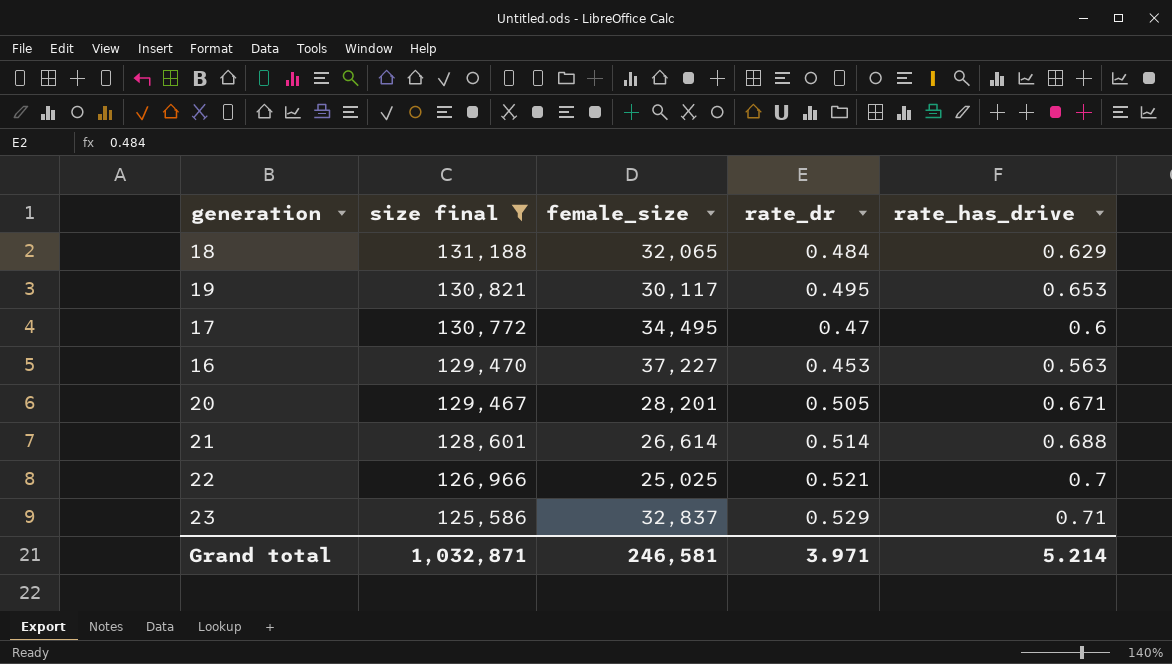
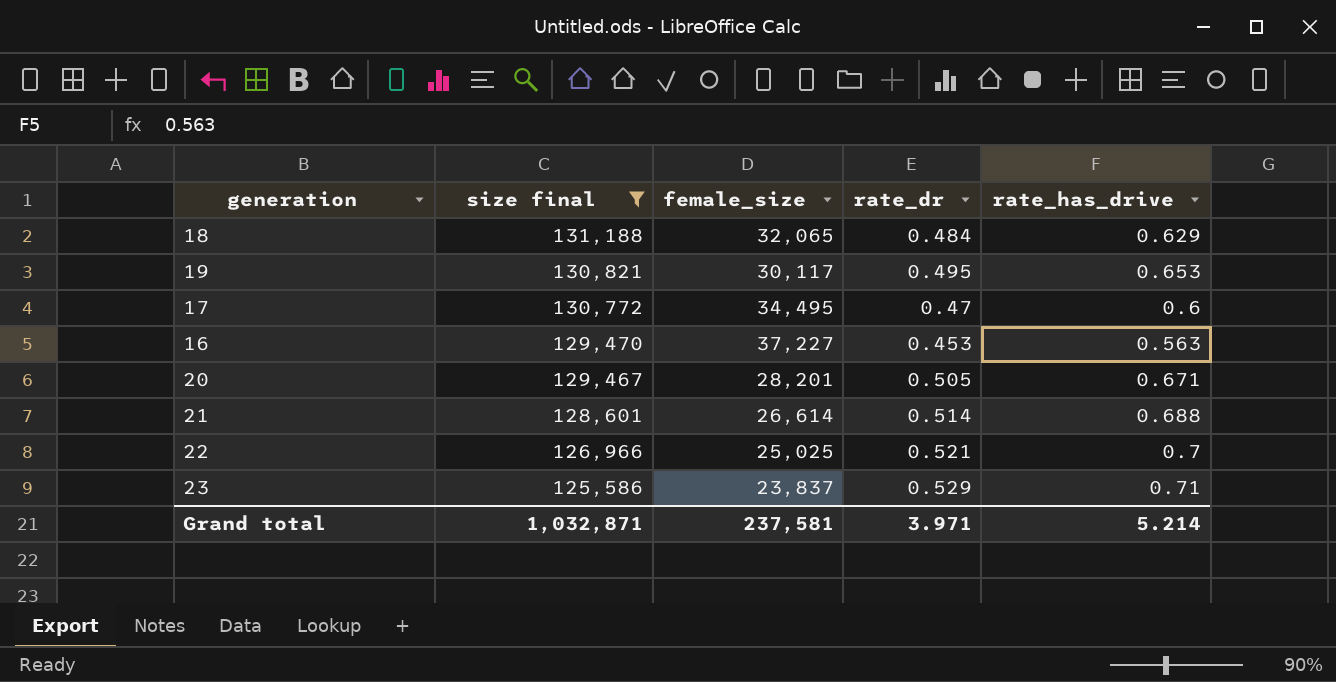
23 | female_size: 32,837 -> 23,837
Grand total | female_size: 246,581 -> 237,581

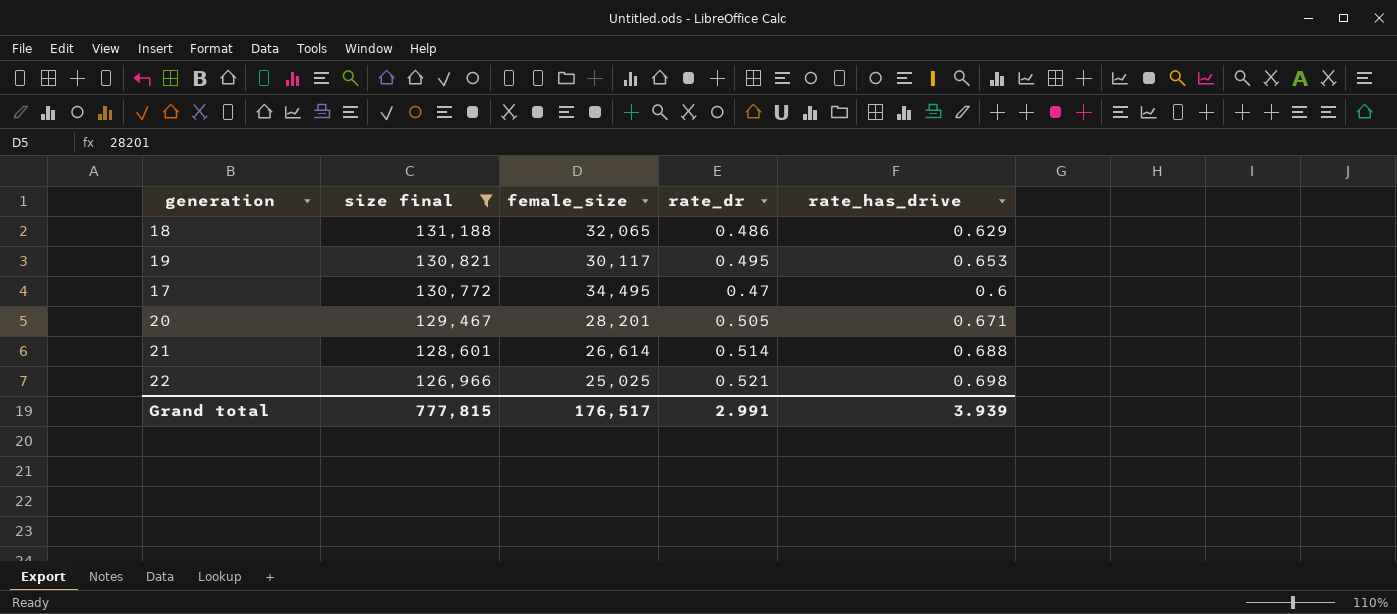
row 16: 129,470 | 37,227 | 0.453 | 0.563 -> none
row 23: 125,586 | 23,837 | 0.529 | 0.71 -> none
18 | rate_dr: 0.484 -> 0.486
22 | rate_has_drive: 0.7 -> 0.698
Grand total | size final: 1,032,871 -> 777,815
Grand total | female_size: 237,581 -> 176,517
Grand total | rate_dr: 3.971 -> 2.991
Grand total | rate_has_drive: 5.214 -> 3.939

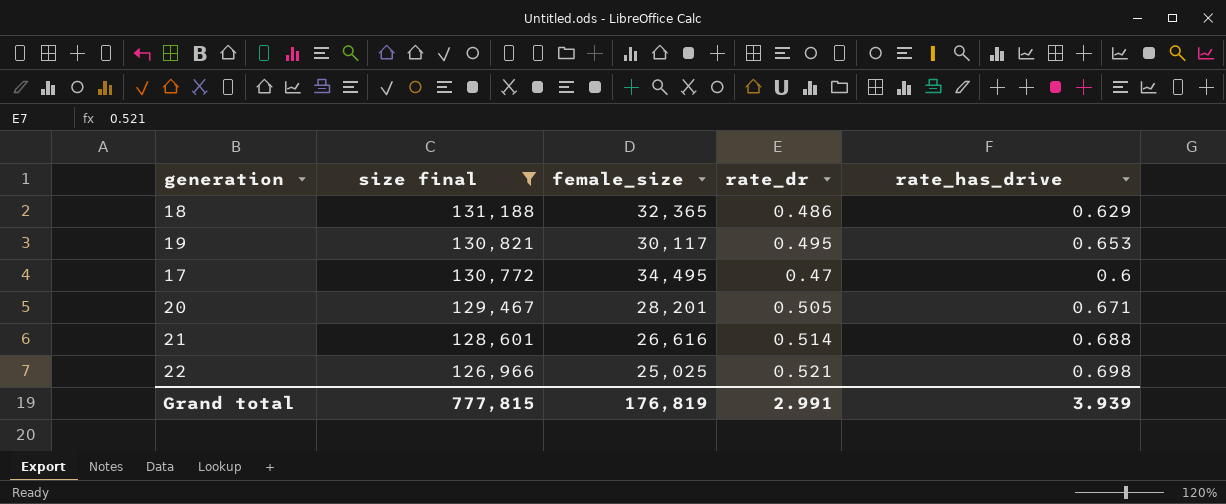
18 | female_size: 32,065 -> 32,365
21 | female_size: 26,614 -> 26,616
Grand total | female_size: 176,517 -> 176,819

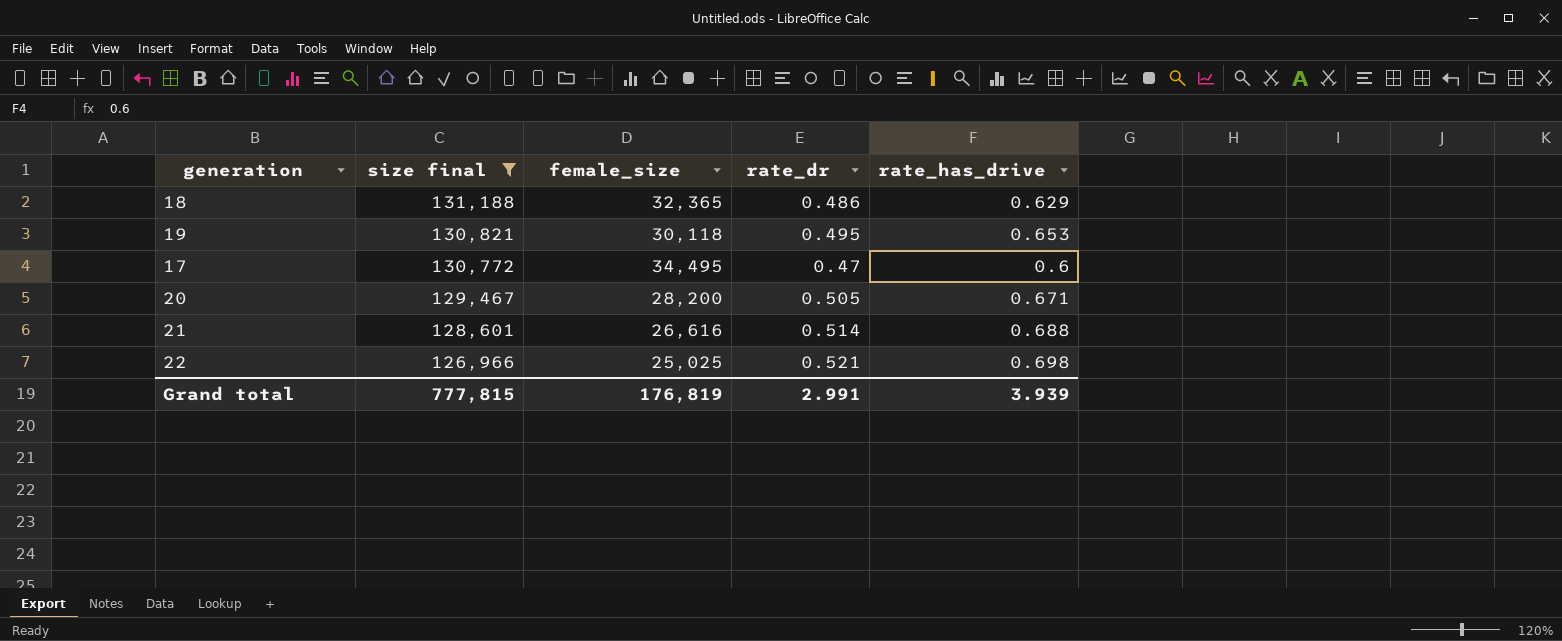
19 | female_size: 30,117 -> 30,118
20 | female_size: 28,201 -> 28,200

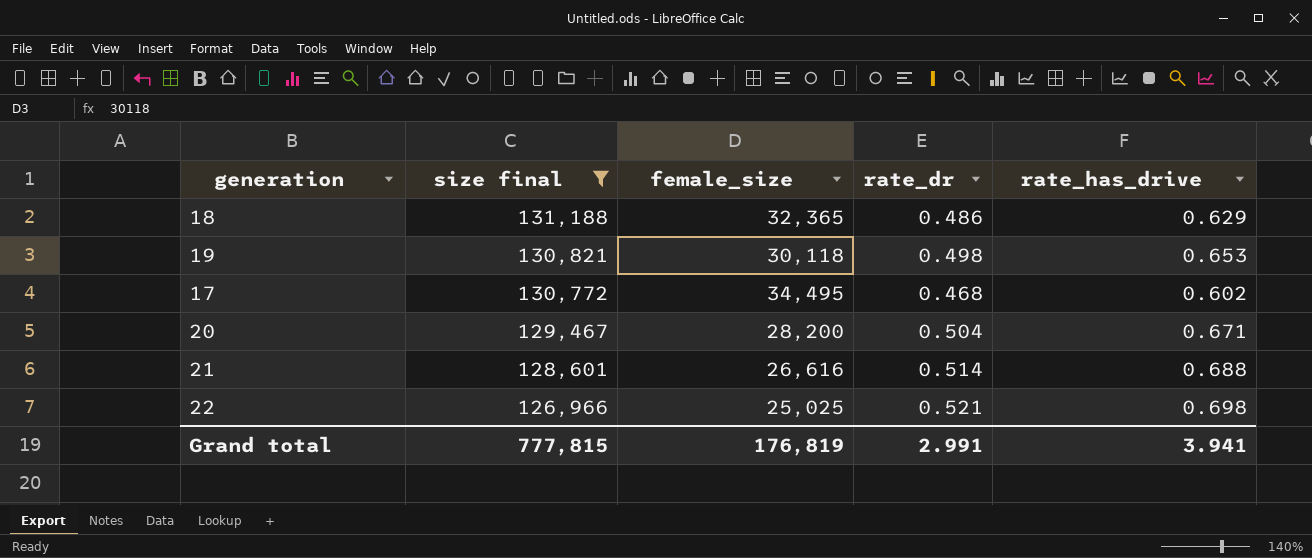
19 | rate_dr: 0.495 -> 0.498
17 | rate_dr: 0.47 -> 0.468
17 | rate_has_drive: 0.6 -> 0.602
20 | rate_dr: 0.505 -> 0.504
Grand total | rate_has_drive: 3.939 -> 3.941

